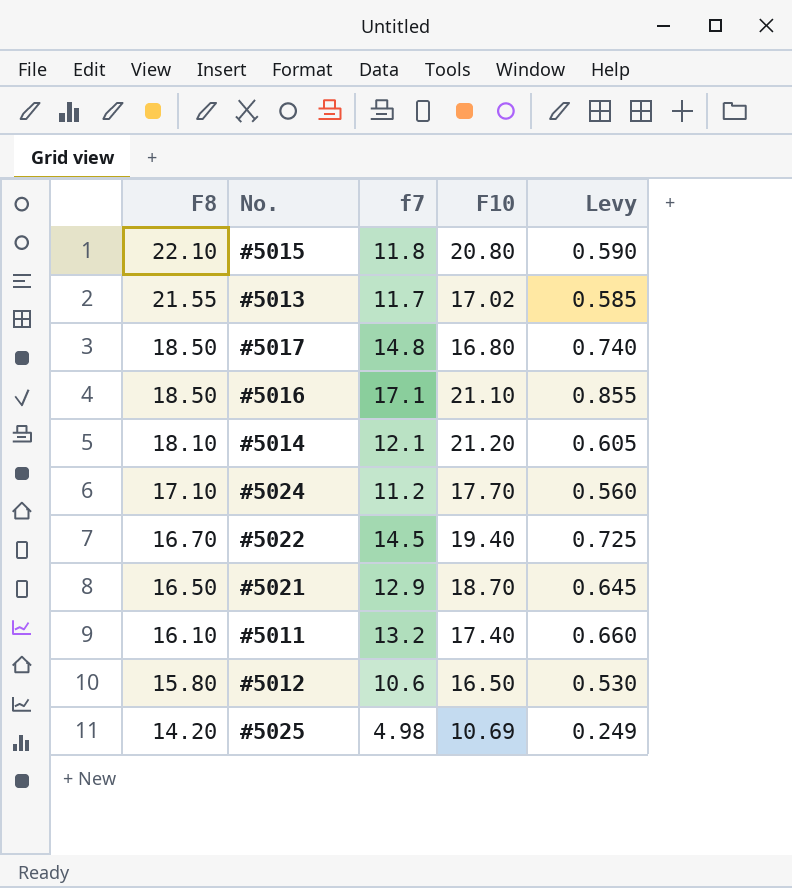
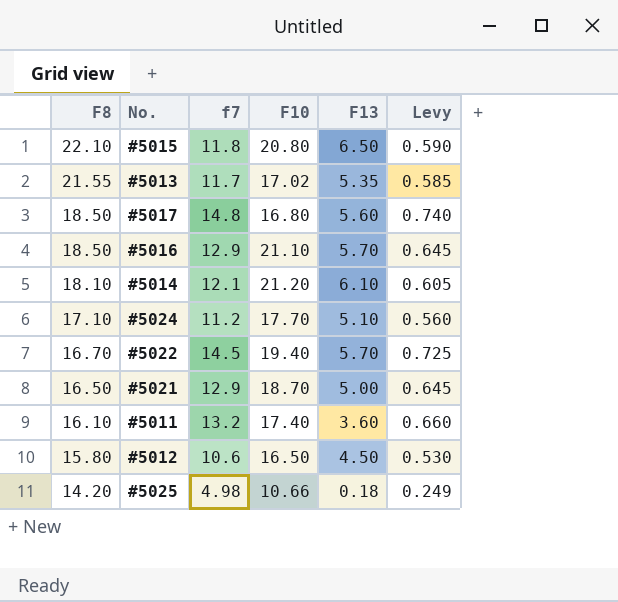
column F13 | position: none -> 5
#5016 | f7: 17.1 -> 12.9
#5016 | Levy: 0.855 -> 0.645
#5025 | F10: 10.69 -> 10.66

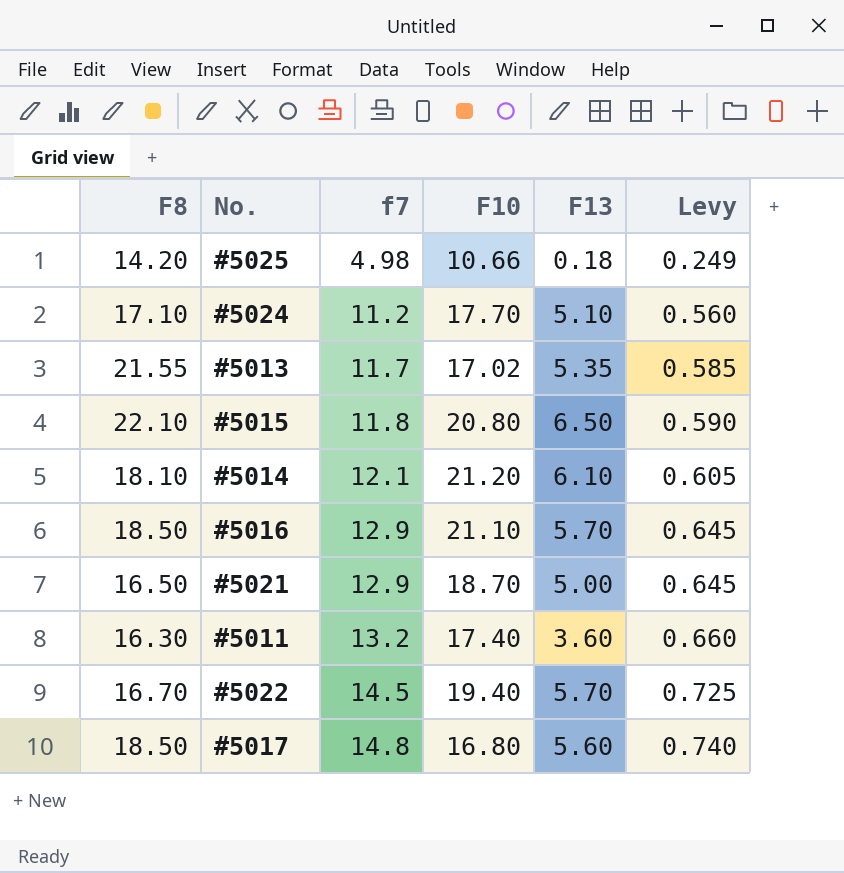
row order: F8 descending -> f7 ascending
row #5012: 15.80 | 10.6 | 16.50 | 4.50 | 0.530 -> none
#5011 | F8: 16.10 -> 16.30

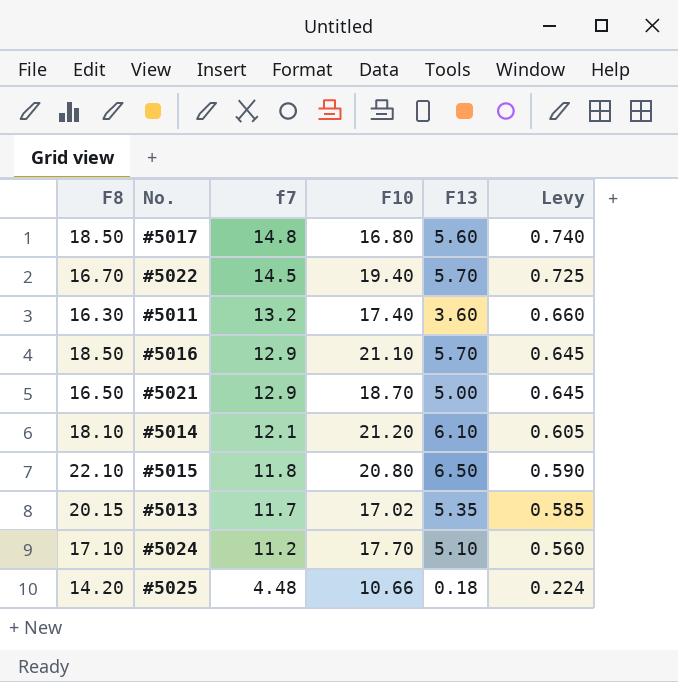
row order: f7 ascending -> f7 descending
#5013 | F8: 21.55 -> 20.15
#5025 | f7: 4.98 -> 4.48
#5025 | Levy: 0.249 -> 0.224

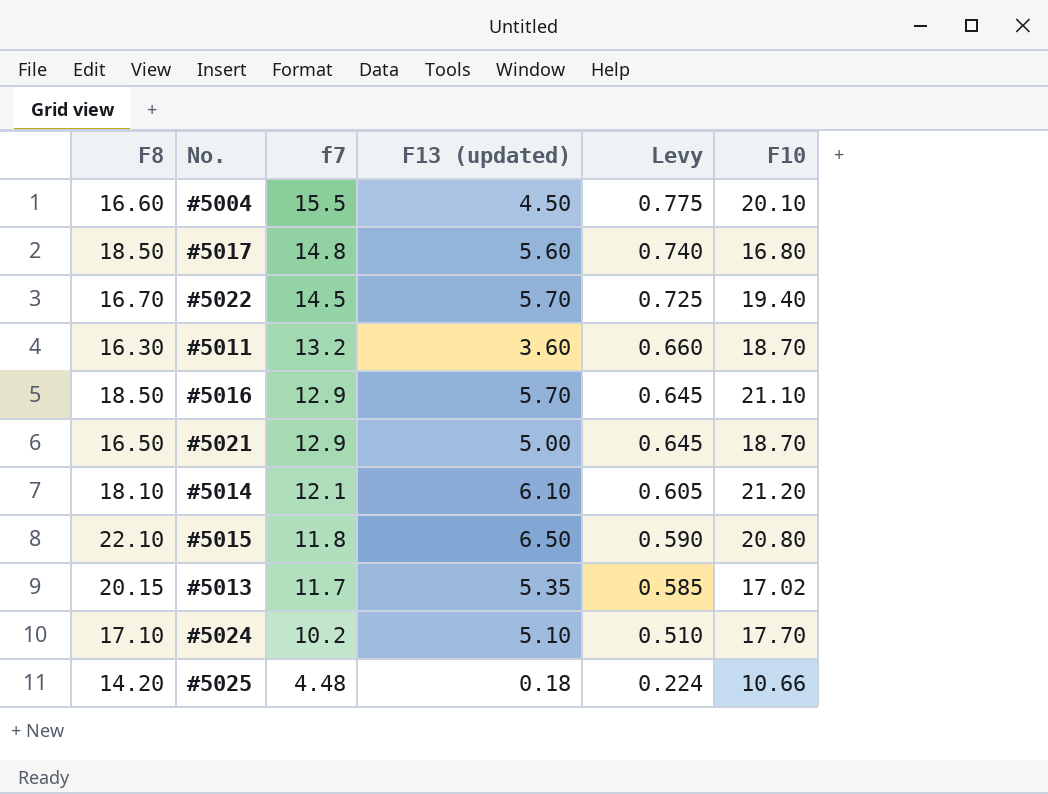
column name: F13 -> F13 (updated)
column F10 | position: 4 -> 6
row #5004: none -> 16.60 | 15.5 | 4.50 | 0.775 | 20.10
#5011 | F10: 17.40 -> 18.70
#5024 | f7: 11.2 -> 10.2
#5024 | Levy: 0.560 -> 0.510

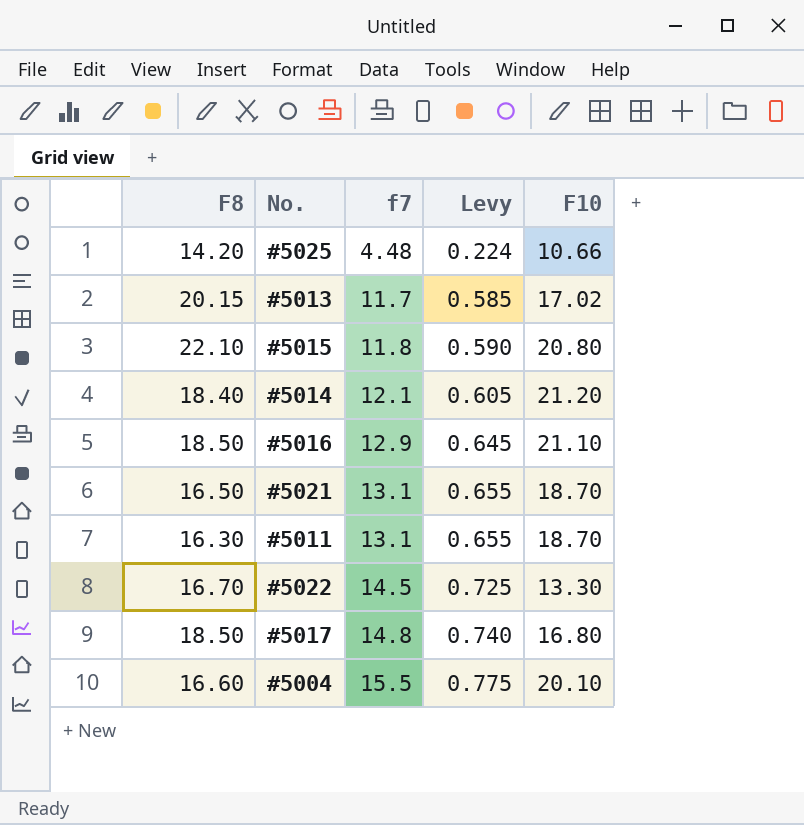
row order: f7 descending -> f7 ascending
column F13 (updated) | position: 4 -> none
row #5024: 17.10 | 10.2 | 5.10 | 0.510 | 17.70 -> none
#5014 | F8: 18.10 -> 18.40
#5021 | f7: 12.9 -> 13.1
#5021 | Levy: 0.645 -> 0.655
#5011 | f7: 13.2 -> 13.1
#5011 | Levy: 0.660 -> 0.655
#5022 | F10: 19.40 -> 13.30

